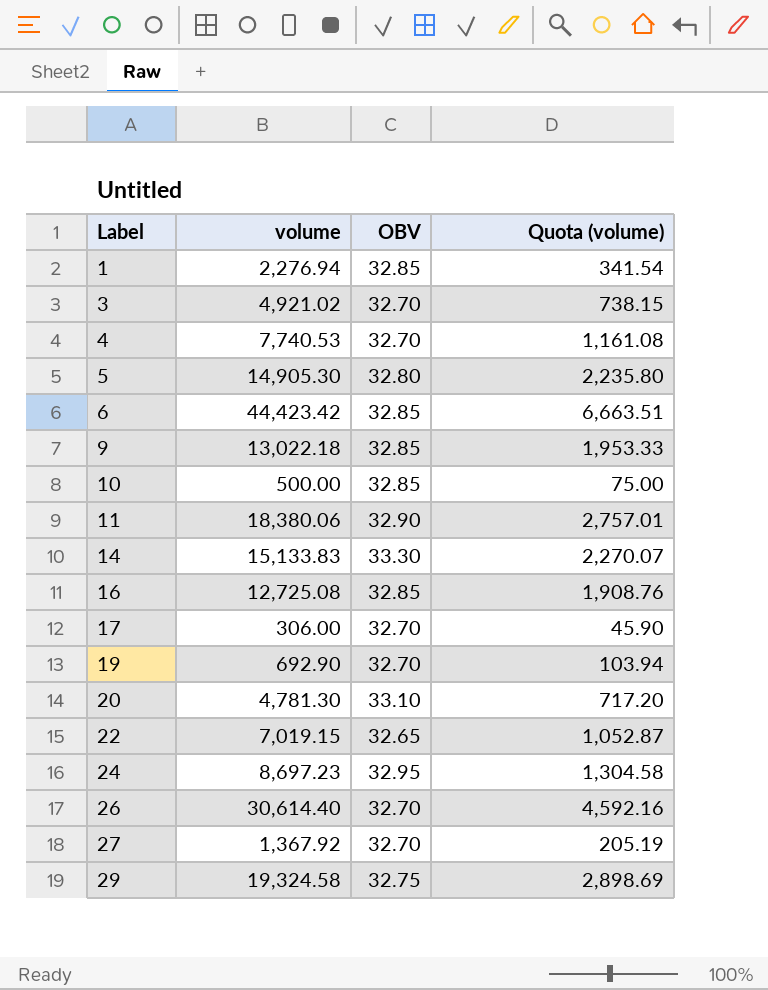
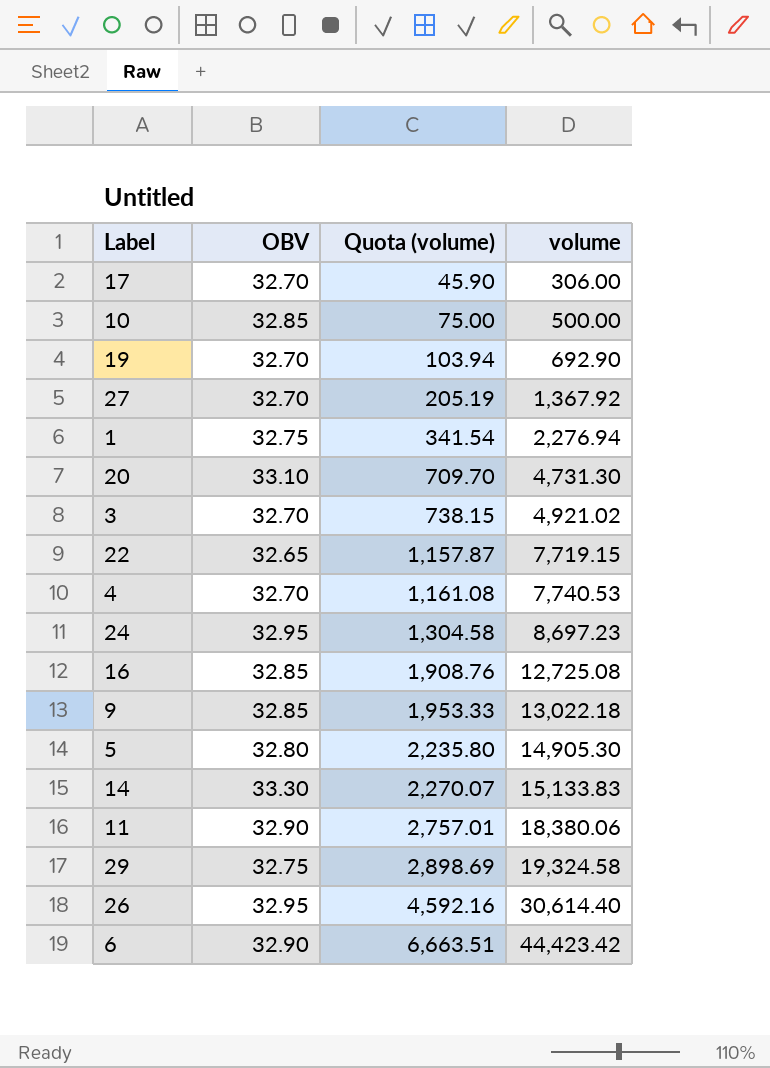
row order: Label ascending -> Quota (volume) ascending
column volume | position: 2 -> 4
1 | OBV: 32.85 -> 32.75
20 | Quota (volume): 717.20 -> 709.70
20 | volume: 4,781.30 -> 4,731.30
22 | Quota (volume): 1,052.87 -> 1,157.87
22 | volume: 7,019.15 -> 7,719.15
26 | OBV: 32.70 -> 32.95
6 | OBV: 32.85 -> 32.90

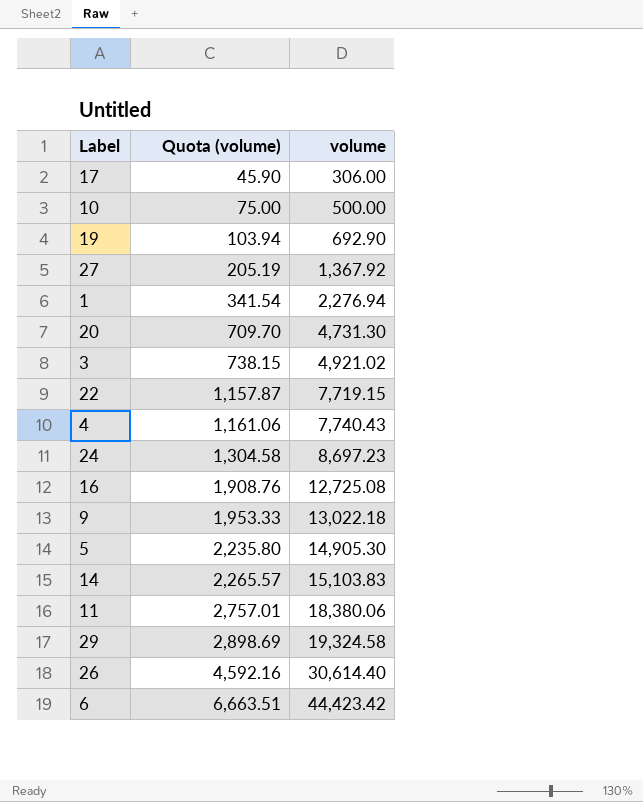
column OBV | position: 2 -> none
4 | Quota (volume): 1,161.08 -> 1,161.06
4 | volume: 7,740.53 -> 7,740.43
14 | Quota (volume): 2,270.07 -> 2,265.57
14 | volume: 15,133.83 -> 15,103.83

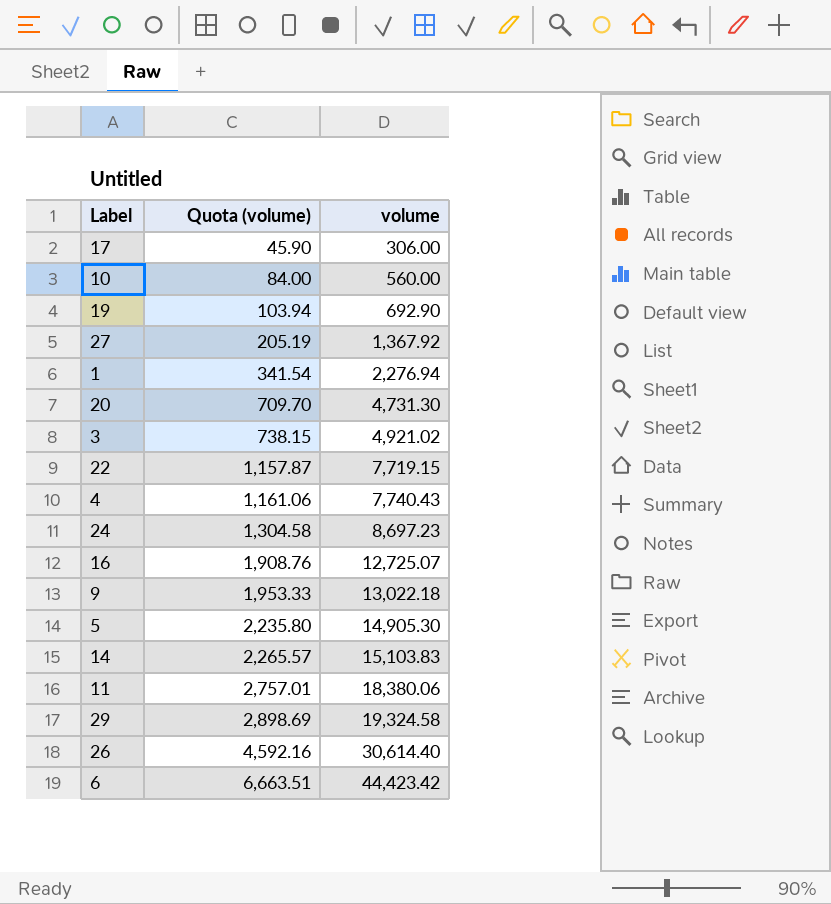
10 | Quota (volume): 75.00 -> 84.00
10 | volume: 500.00 -> 560.00
16 | volume: 12,725.08 -> 12,725.07

